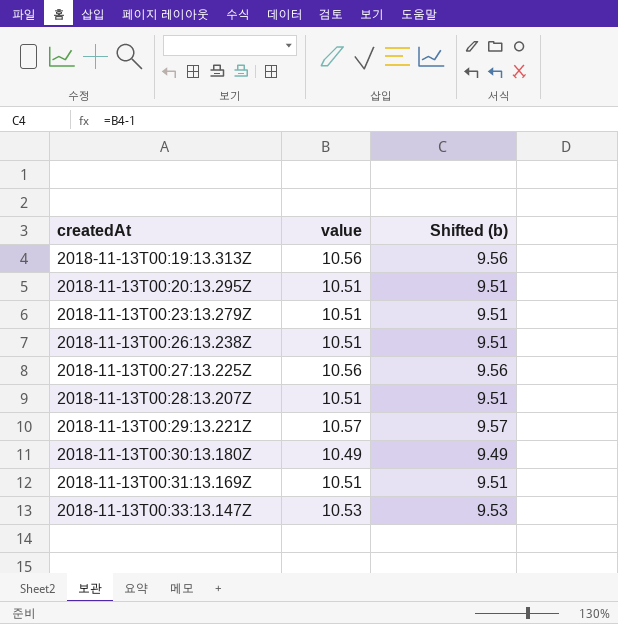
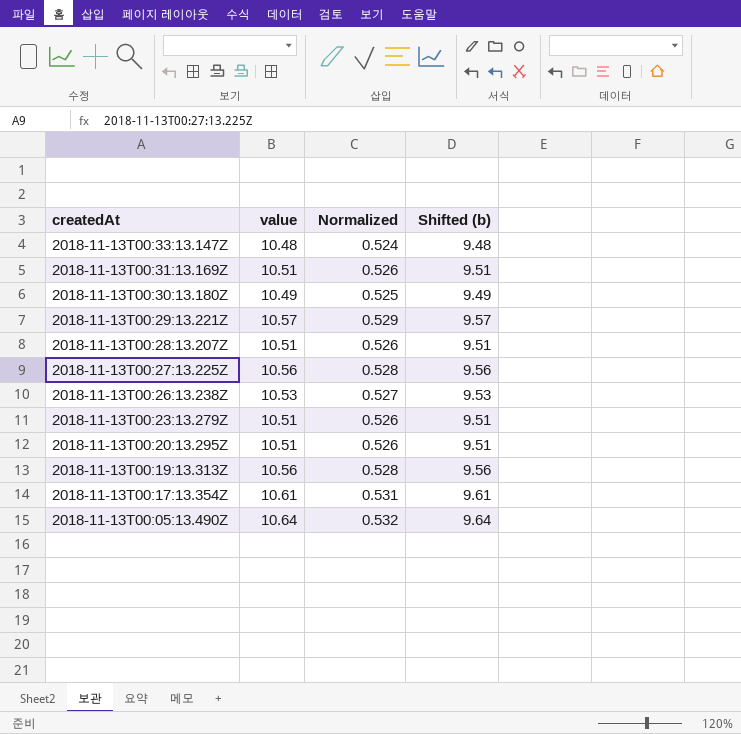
row order: createdAt ascending -> createdAt descending
column Normalized | formula: none -> [value] * 0.05
2018-11-13T00:33:13.147Z | value: 10.53 -> 10.48
2018-11-13T00:33:13.147Z | Shifted (b): 9.53 -> 9.48
2018-11-13T00:26:13.238Z | value: 10.51 -> 10.53
2018-11-13T00:26:13.238Z | Shifted (b): 9.51 -> 9.53
row 2018-11-13T00:17:13.354Z: none -> 10.61 | 0.531 | 9.61
row 2018-11-13T00:05:13.490Z: none -> 10.64 | 0.532 | 9.64

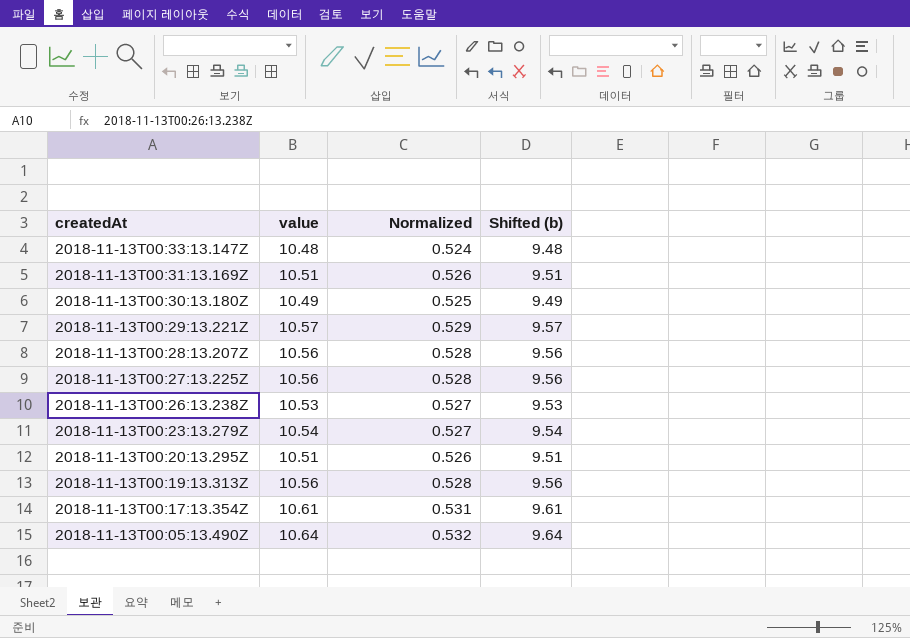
2018-11-13T00:28:13.207Z | value: 10.51 -> 10.56
2018-11-13T00:28:13.207Z | Normalized: 0.526 -> 0.528
2018-11-13T00:28:13.207Z | Shifted (b): 9.51 -> 9.56
2018-11-13T00:23:13.279Z | value: 10.51 -> 10.54
2018-11-13T00:23:13.279Z | Normalized: 0.526 -> 0.527
2018-11-13T00:23:13.279Z | Shifted (b): 9.51 -> 9.54

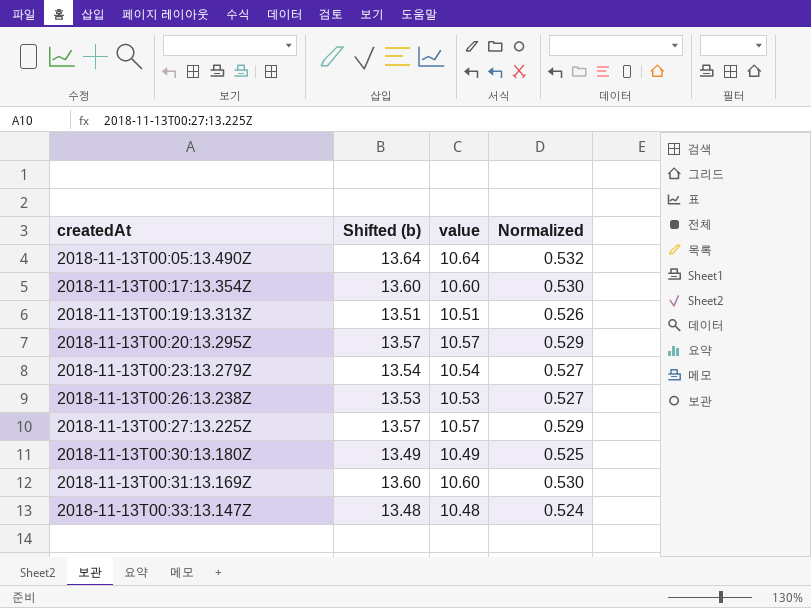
row order: createdAt descending -> createdAt ascending
column Shifted (b) | formula: [value] - 1 -> [value] + 3
column Shifted (b) | position: 4 -> 2
row 2018-11-13T00:29:13.221Z: 10.57 | 0.529 | 9.57 -> none
row 2018-11-13T00:28:13.207Z: 10.56 | 0.528 | 9.56 -> none
2018-11-13T00:17:13.354Z | value: 10.61 -> 10.60
2018-11-13T00:17:13.354Z | Normalized: 0.531 -> 0.530
2018-11-13T00:19:13.313Z | value: 10.56 -> 10.51
2018-11-13T00:19:13.313Z | Normalized: 0.528 -> 0.526
2018-11-13T00:20:13.295Z | value: 10.51 -> 10.57
2018-11-13T00:20:13.295Z | Normalized: 0.526 -> 0.529
2018-11-13T00:27:13.225Z | value: 10.56 -> 10.57
2018-11-13T00:27:13.225Z | Normalized: 0.528 -> 0.529
2018-11-13T00:31:13.169Z | value: 10.51 -> 10.60
2018-11-13T00:31:13.169Z | Normalized: 0.526 -> 0.530

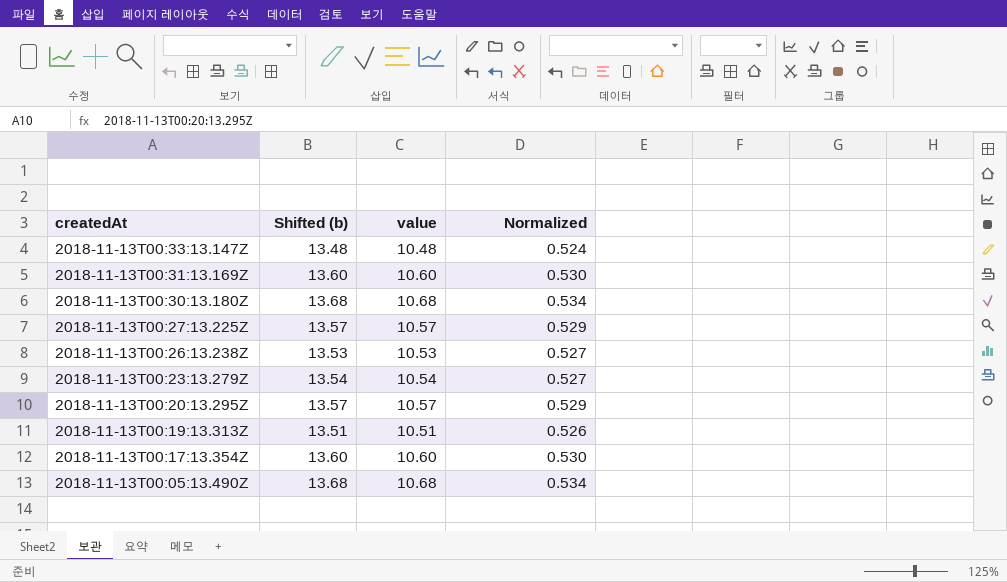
row order: createdAt ascending -> createdAt descending
2018-11-13T00:30:13.180Z | Shifted (b): 13.49 -> 13.68
2018-11-13T00:30:13.180Z | value: 10.49 -> 10.68
2018-11-13T00:30:13.180Z | Normalized: 0.525 -> 0.534
2018-11-13T00:05:13.490Z | Shifted (b): 13.64 -> 13.68
2018-11-13T00:05:13.490Z | value: 10.64 -> 10.68
2018-11-13T00:05:13.490Z | Normalized: 0.532 -> 0.534

